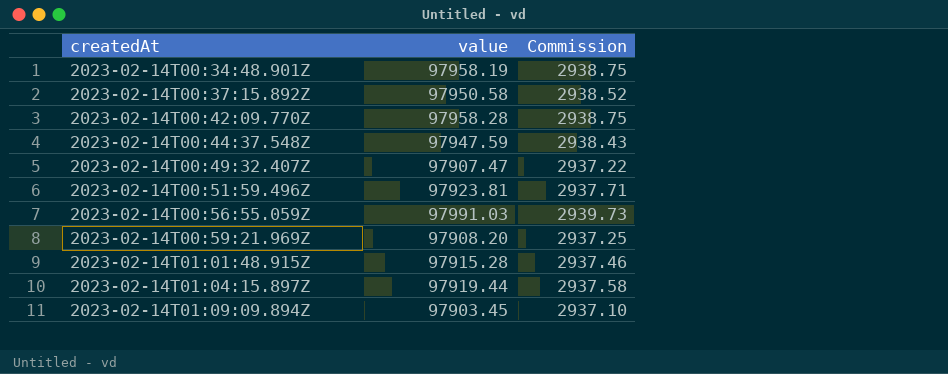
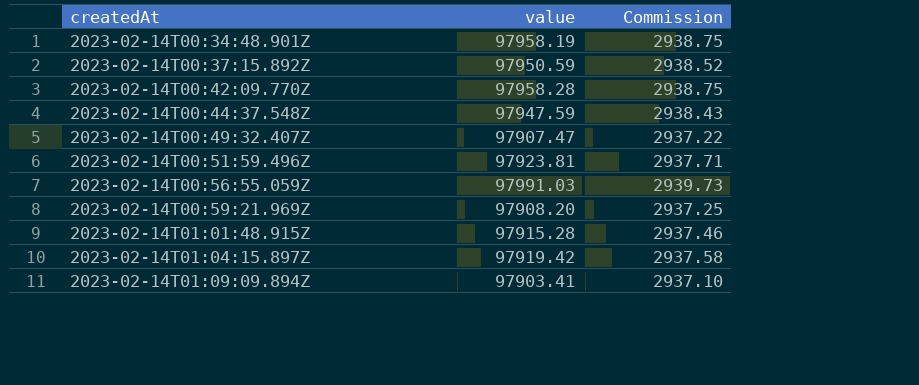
2023-02-14T00:37:15.892Z | value: 97950.58 -> 97950.59
2023-02-14T01:04:15.897Z | value: 97919.44 -> 97919.42
2023-02-14T01:09:09.894Z | value: 97903.45 -> 97903.41

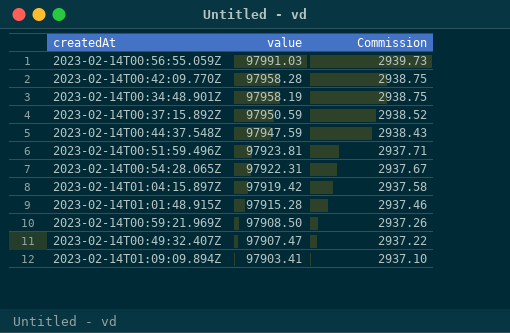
row order: createdAt ascending -> value descending
row 2023-02-14T00:54:28.065Z: none -> 97922.31 | 2937.67
2023-02-14T00:59:21.969Z | value: 97908.20 -> 97908.50
2023-02-14T00:59:21.969Z | Commission: 2937.25 -> 2937.26

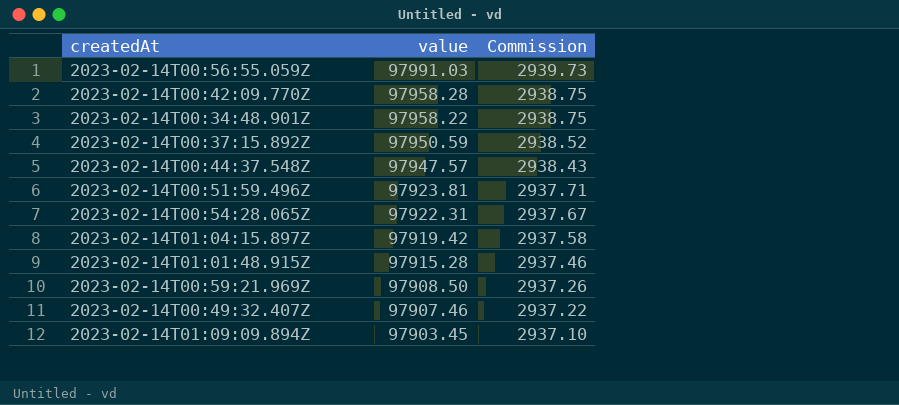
2023-02-14T00:34:48.901Z | value: 97958.19 -> 97958.22
2023-02-14T00:44:37.548Z | value: 97947.59 -> 97947.57
2023-02-14T00:49:32.407Z | value: 97907.47 -> 97907.46
2023-02-14T01:09:09.894Z | value: 97903.41 -> 97903.45

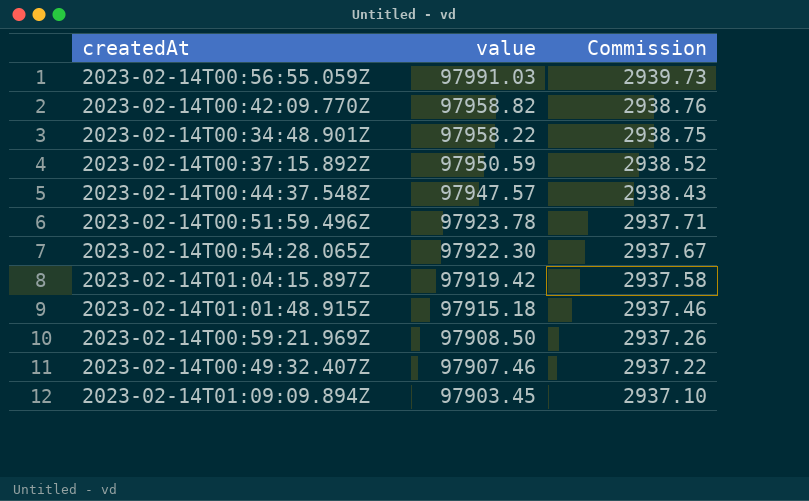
2023-02-14T00:42:09.770Z | value: 97958.28 -> 97958.82
2023-02-14T00:42:09.770Z | Commission: 2938.75 -> 2938.76
2023-02-14T00:51:59.496Z | value: 97923.81 -> 97923.78
2023-02-14T00:54:28.065Z | value: 97922.31 -> 97922.30
2023-02-14T01:01:48.915Z | value: 97915.28 -> 97915.18

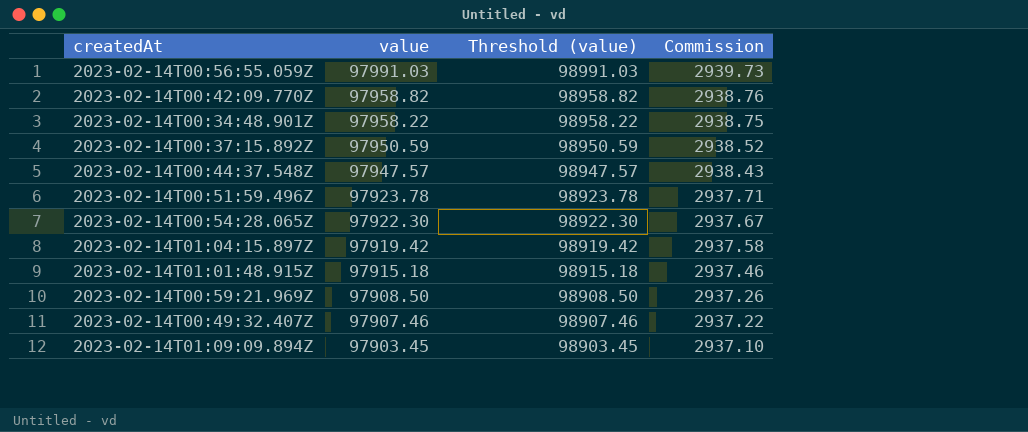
column Threshold (value) | formula: none -> [value] + 1000

